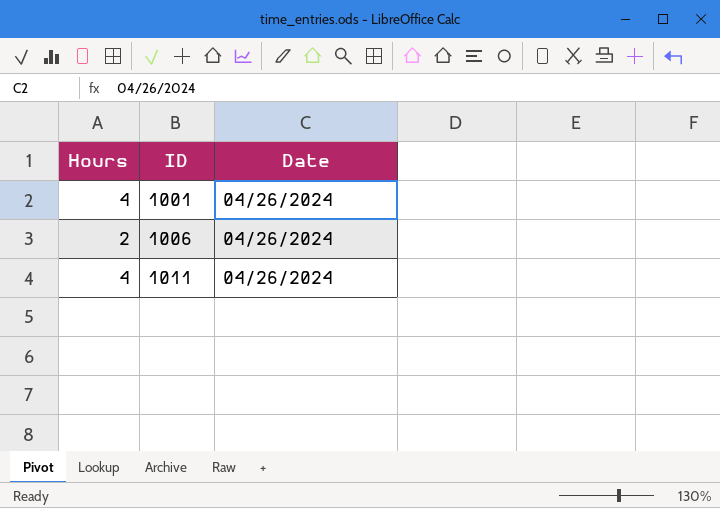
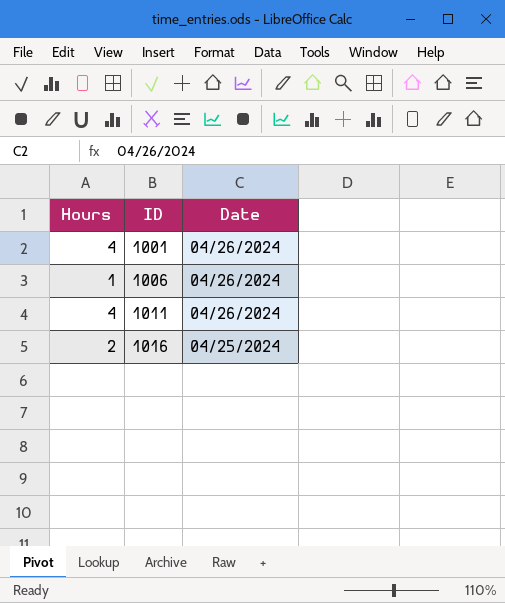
1006 | Hours: 2 -> 1
row 1016: none -> 2 | 04/25/2024

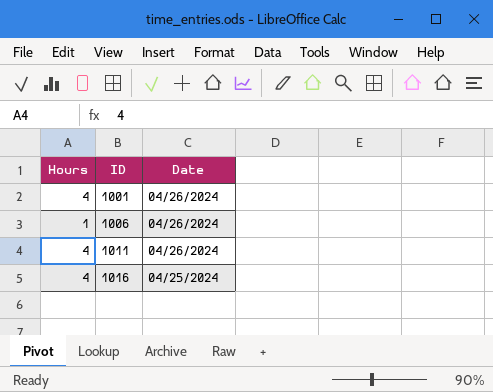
1016 | Hours: 2 -> 4

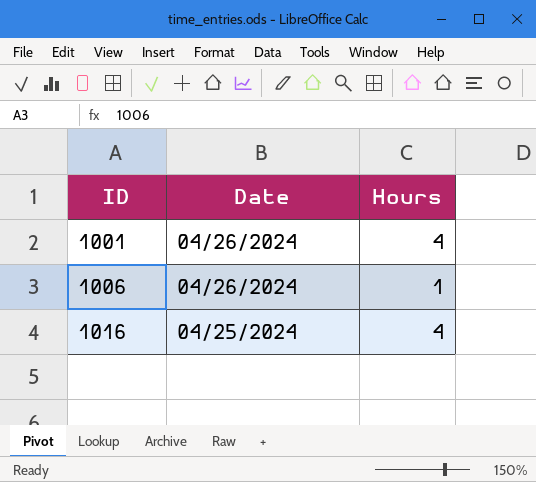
column Hours | position: 1 -> 3
row 1011: 4 | 04/26/2024 -> none

